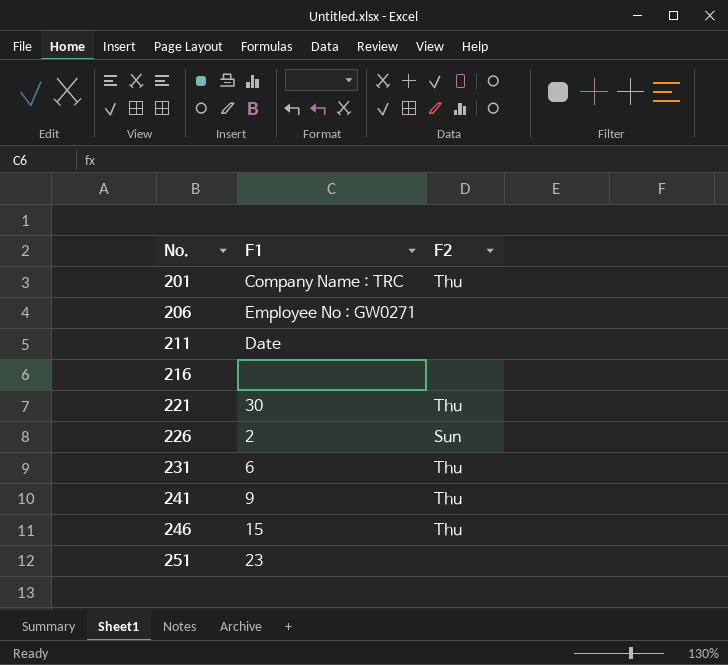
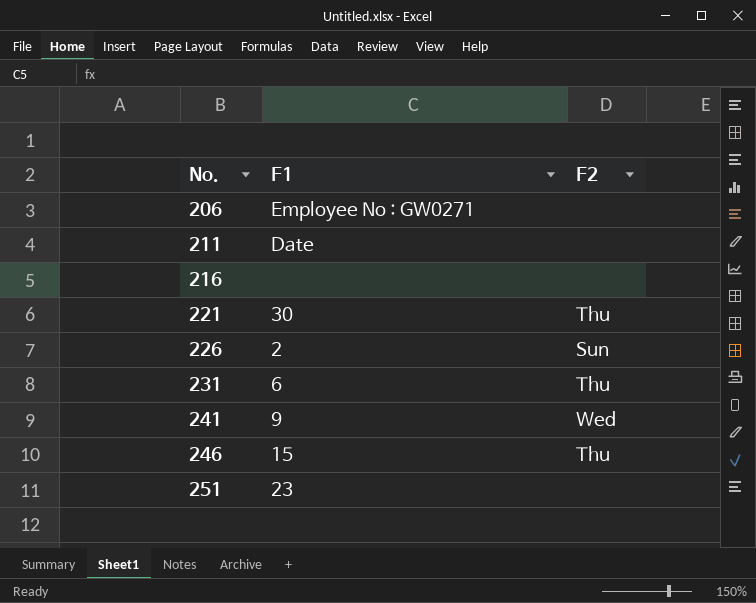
row 201: Company Name : TRC | Thu -> none
241 | F2: Thu -> Wed

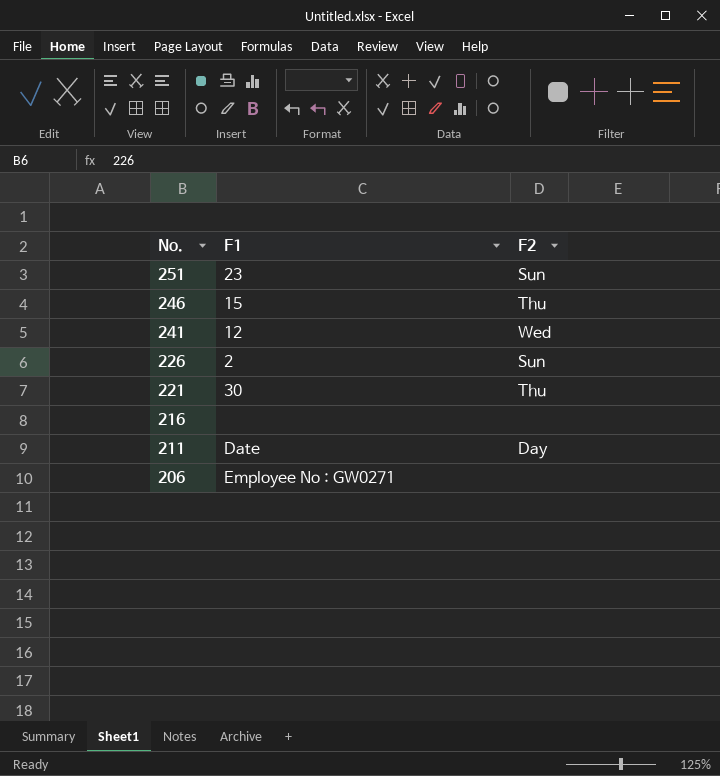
row order: No. ascending -> No. descending
row 231: 6 | Thu -> none
251 | F2: none -> Sun
241 | F1: 9 -> 12
211 | F2: none -> Day

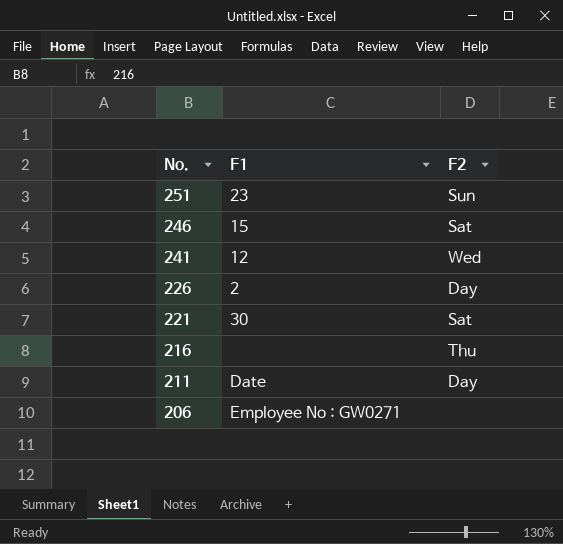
246 | F2: Thu -> Sat
226 | F2: Sun -> Day
221 | F2: Thu -> Sat
216 | F2: none -> Thu

